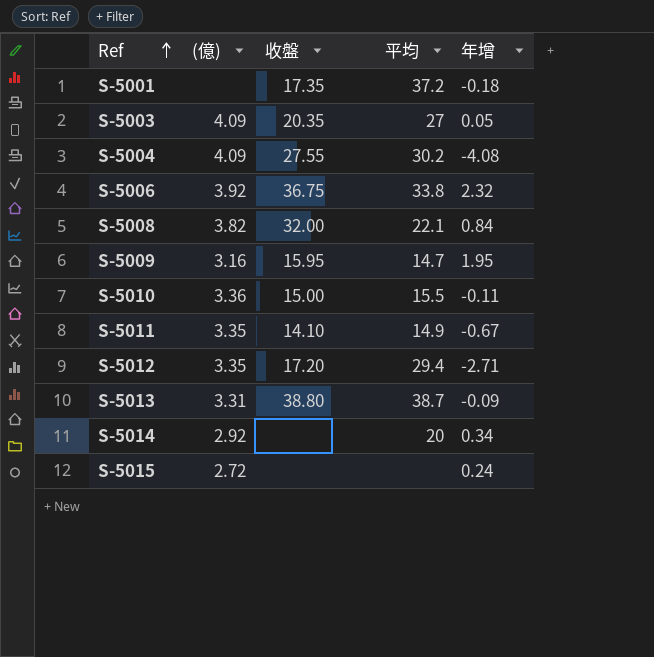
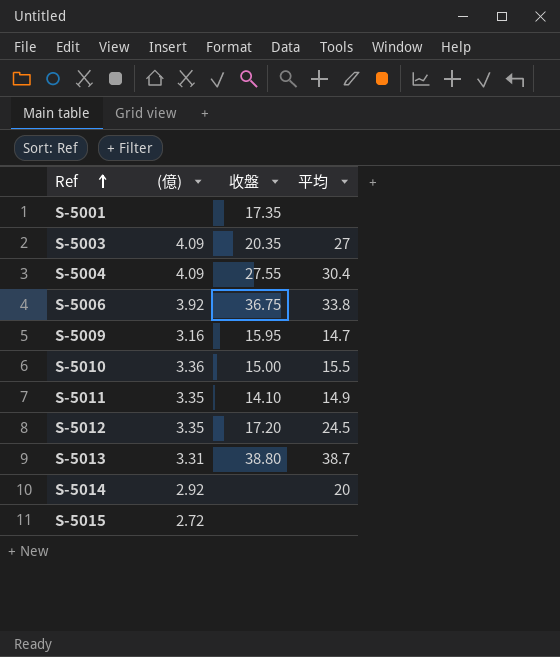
column 年增 | position: 5 -> none
row S-5008: 3.82 | 32.00 | 22.1 | 0.84 -> none
S-5001 | 平均: 37.2 -> none
S-5004 | 平均: 30.2 -> 30.4
S-5012 | 平均: 29.4 -> 24.5

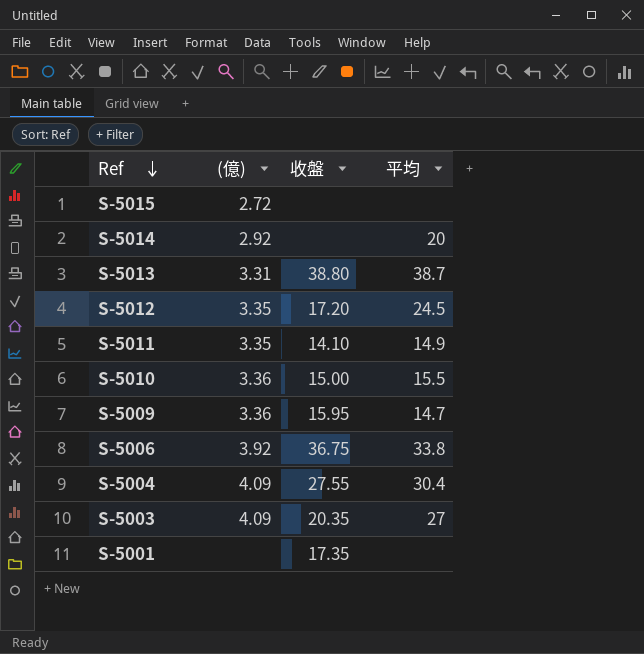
row order: Ref ascending -> Ref descending
S-5009 | (億): 3.16 -> 3.36

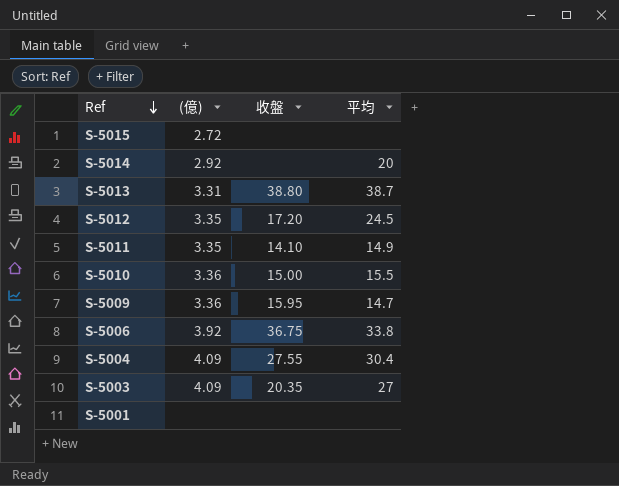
S-5001 | 收盤: 17.35 -> none

